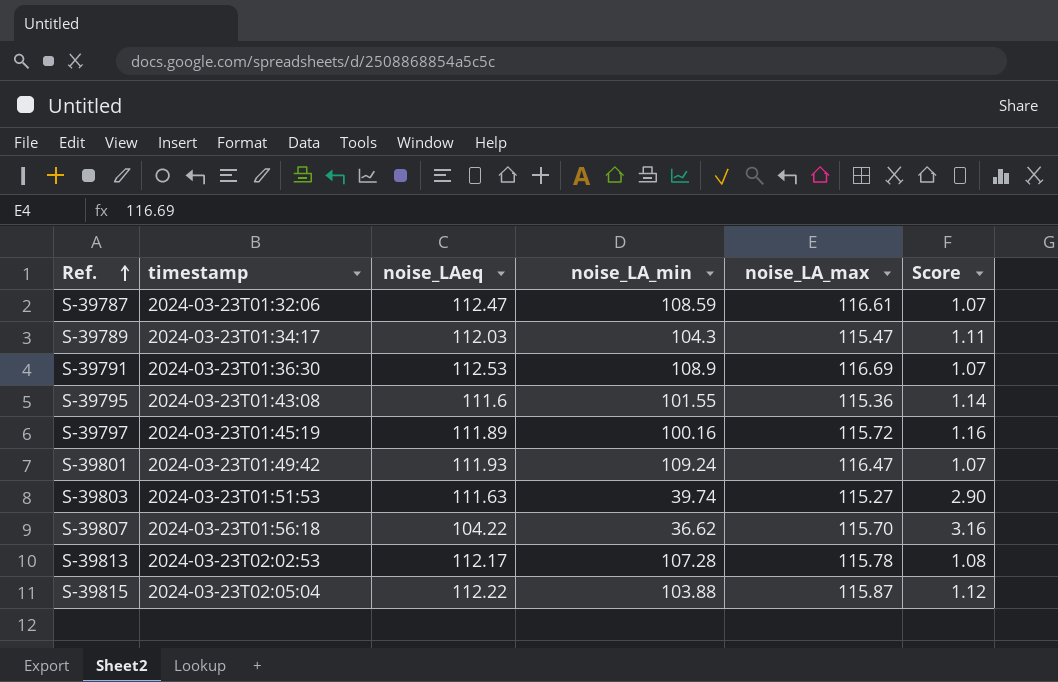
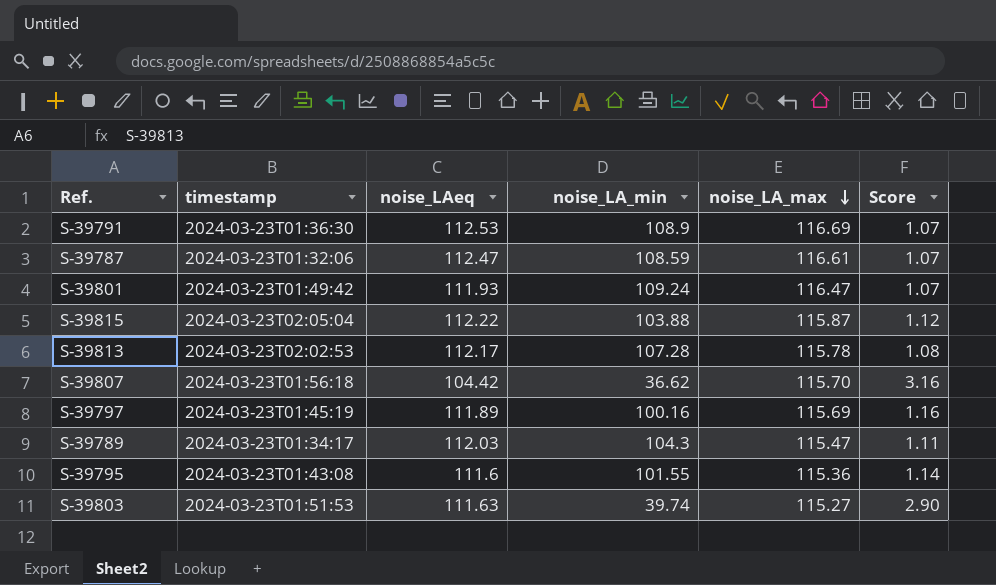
row order: Ref. ascending -> noise_LA_max descending
S-39807 | noise_LAeq: 104.22 -> 104.42
S-39797 | noise_LA_max: 115.72 -> 115.69

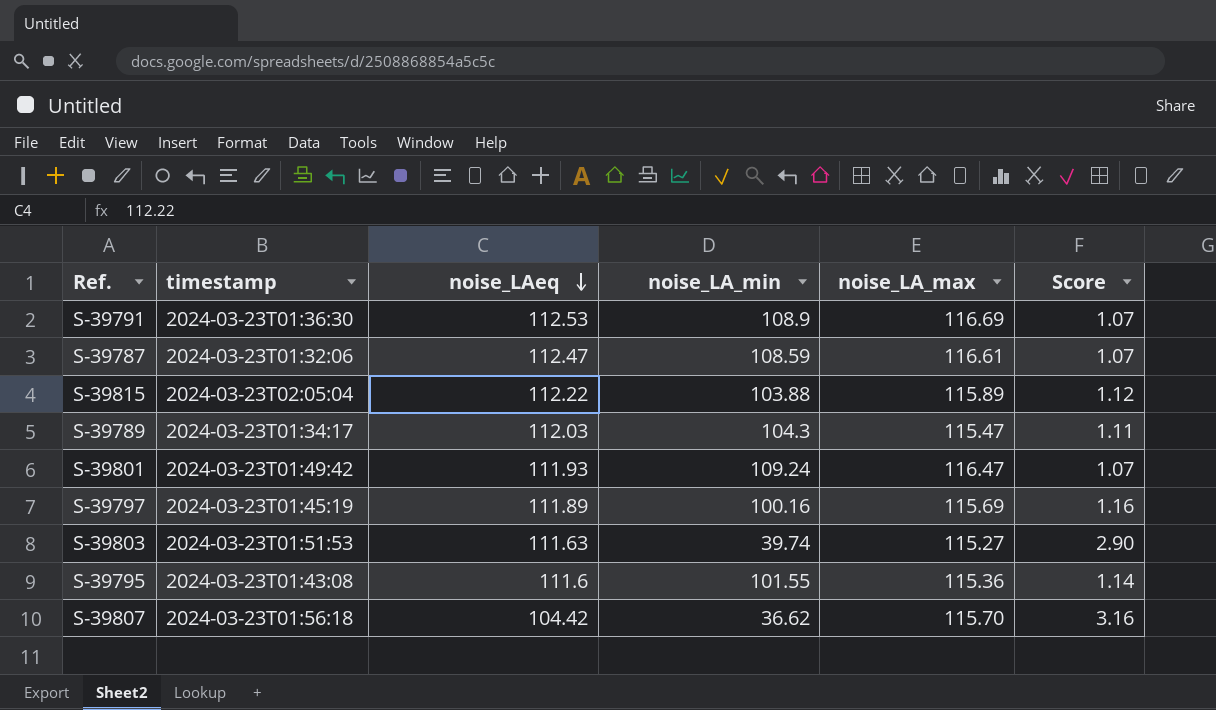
row order: noise_LA_max descending -> noise_LAeq descending
row S-39813: 2024-03-23T02:02:53 | 112.17 | 107.28 | 115.78 | 1.08 -> none
S-39815 | noise_LA_max: 115.87 -> 115.89

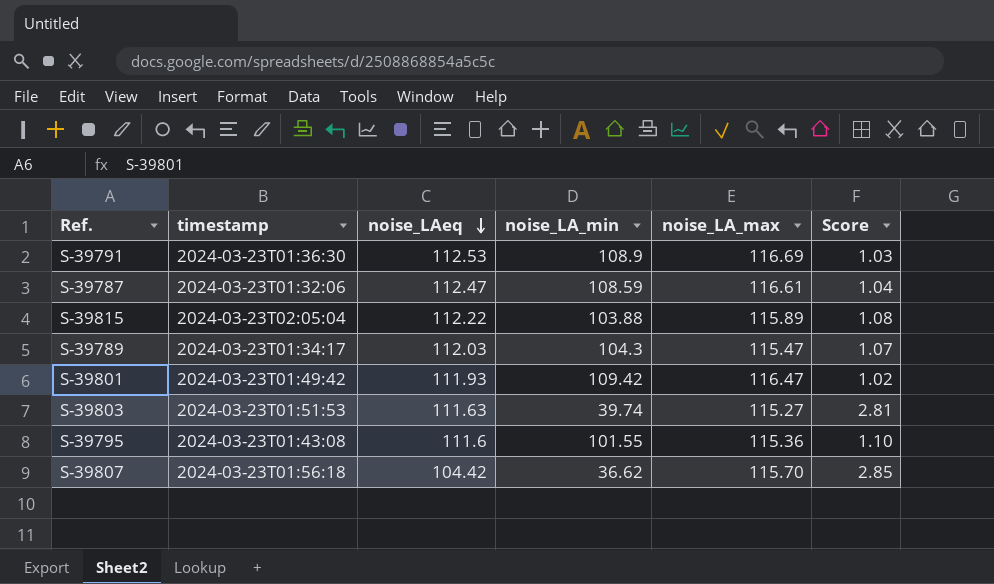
column Score | formula: [noise_LA_max] / [noise_LA_min] -> [noise_LAeq] / [noise_LA_min]
row S-39797: 2024-03-23T01:45:19 | 111.89 | 100.16 | 115.69 | 1.16 -> none
S-39801 | noise_LA_min: 109.24 -> 109.42

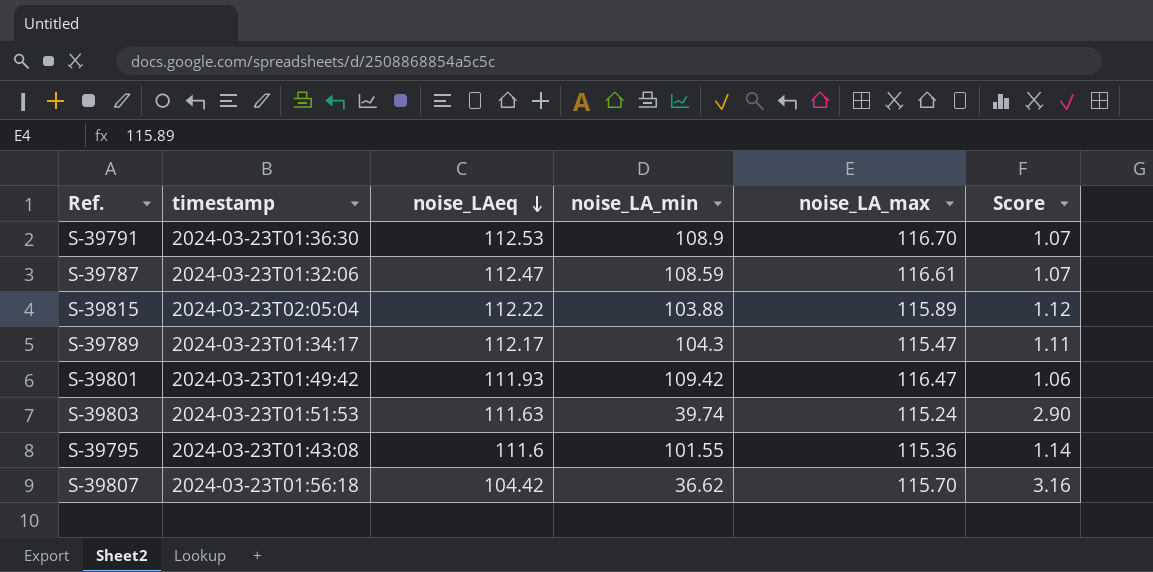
column Score | formula: [noise_LAeq] / [noise_LA_min] -> [noise_LA_max] / [noise_LA_min]
S-39791 | noise_LA_max: 116.69 -> 116.70
S-39789 | noise_LAeq: 112.03 -> 112.17
S-39803 | noise_LA_max: 115.27 -> 115.24

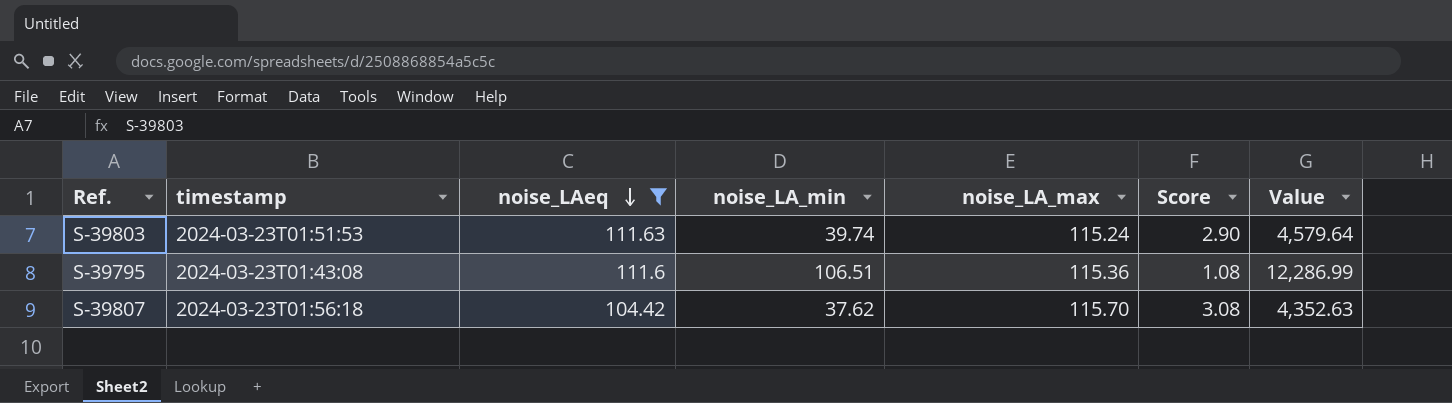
filter: none -> noise_LAeq <= 111.63
column Value | formula: none -> [noise_LA_min] * [noise_LA_max]
S-39795 | noise_LA_min: 101.55 -> 106.51
S-39795 | Score: 1.14 -> 1.08
S-39807 | noise_LA_min: 36.62 -> 37.62
S-39807 | Score: 3.16 -> 3.08

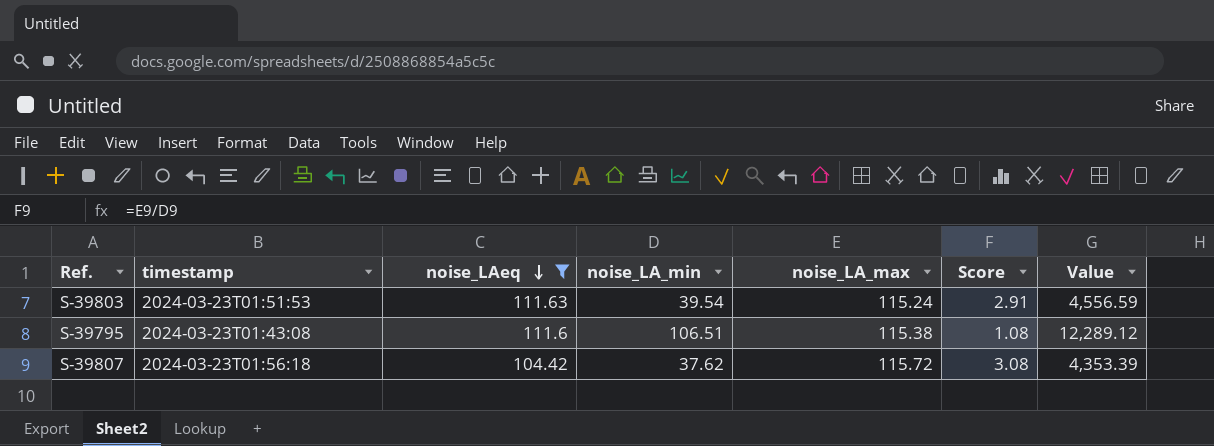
S-39803 | noise_LA_min: 39.74 -> 39.54
S-39803 | Score: 2.90 -> 2.91
S-39803 | Value: 4,579.64 -> 4,556.59
S-39795 | noise_LA_max: 115.36 -> 115.38
S-39795 | Value: 12,286.99 -> 12,289.12
S-39807 | noise_LA_max: 115.70 -> 115.72
S-39807 | Value: 4,352.63 -> 4,353.39

